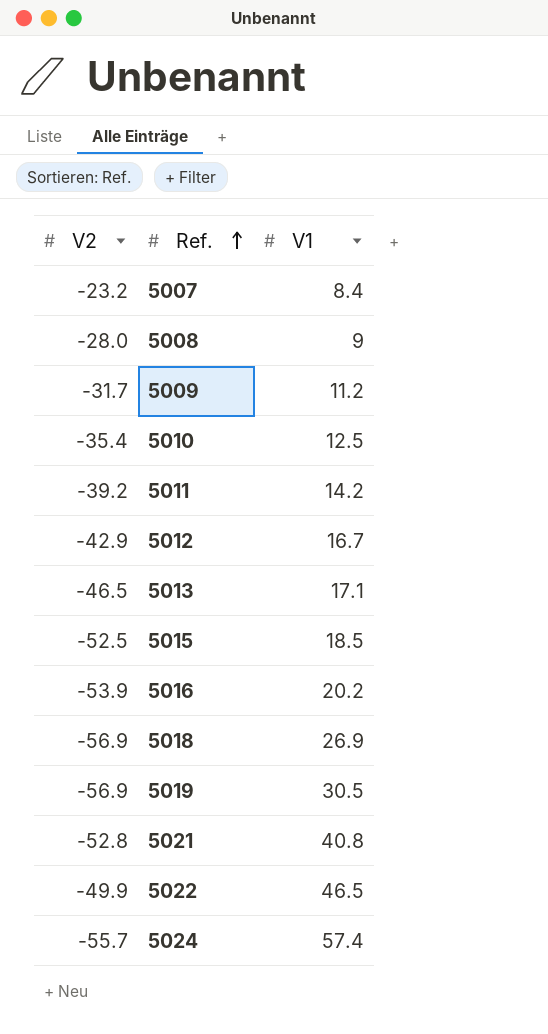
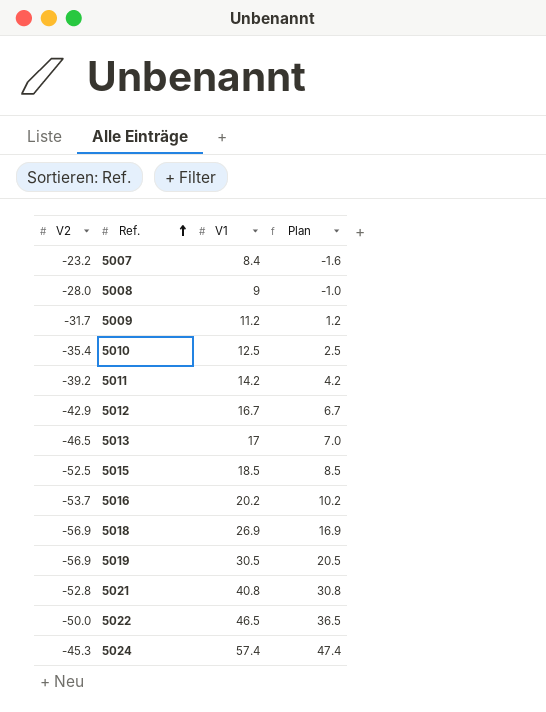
column Plan | formula: none -> [V1] - 10
5013 | V1: 17.1 -> 17
5016 | V2: -53.9 -> -53.7
5022 | V2: -49.9 -> -50.0
5024 | V2: -55.7 -> -45.3

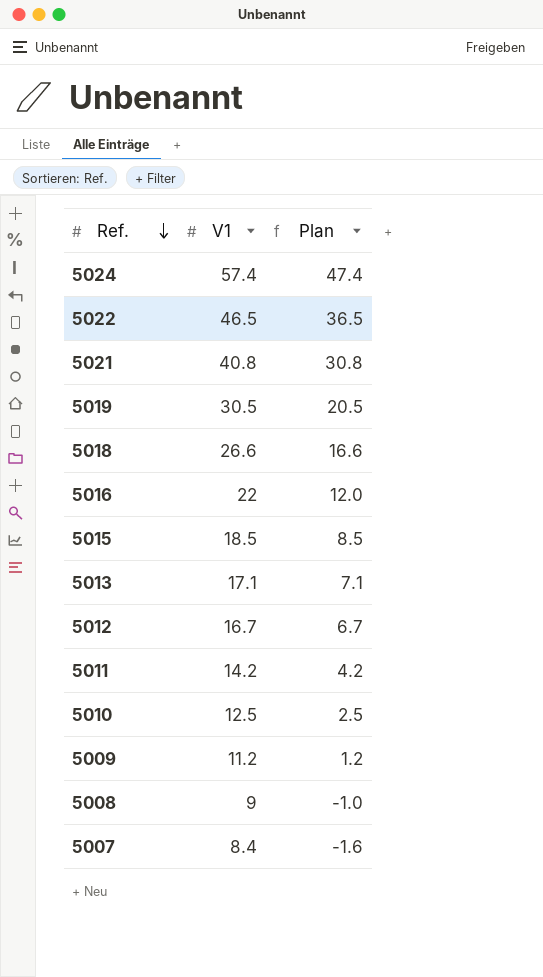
row order: Ref. ascending -> Ref. descending
column V2 | position: 1 -> none
5018 | V1: 26.9 -> 26.6
5018 | Plan: 16.9 -> 16.6
5016 | V1: 20.2 -> 22
5016 | Plan: 10.2 -> 12.0
5013 | V1: 17 -> 17.1
5013 | Plan: 7.0 -> 7.1

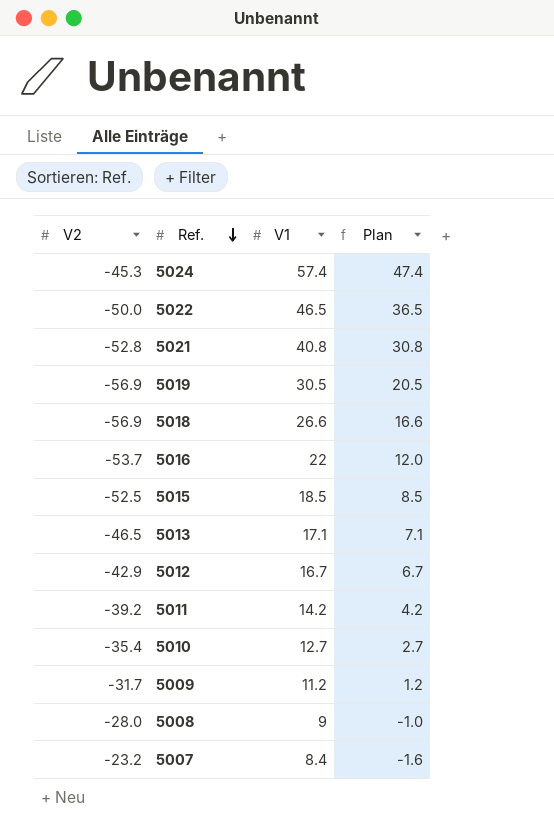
column V2 | position: none -> 1
5010 | V1: 12.5 -> 12.7
5010 | Plan: 2.5 -> 2.7

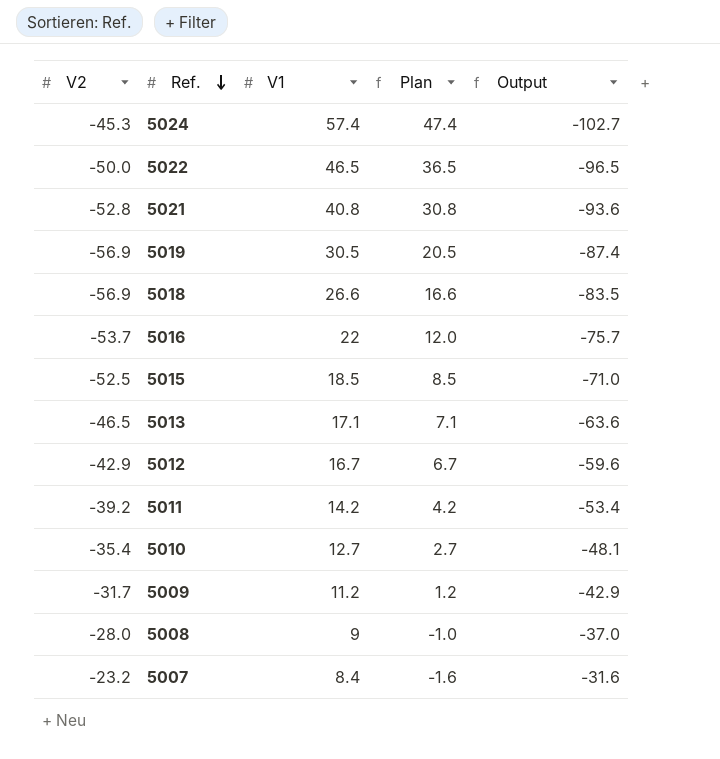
column Output | formula: none -> [V2] - [V1]

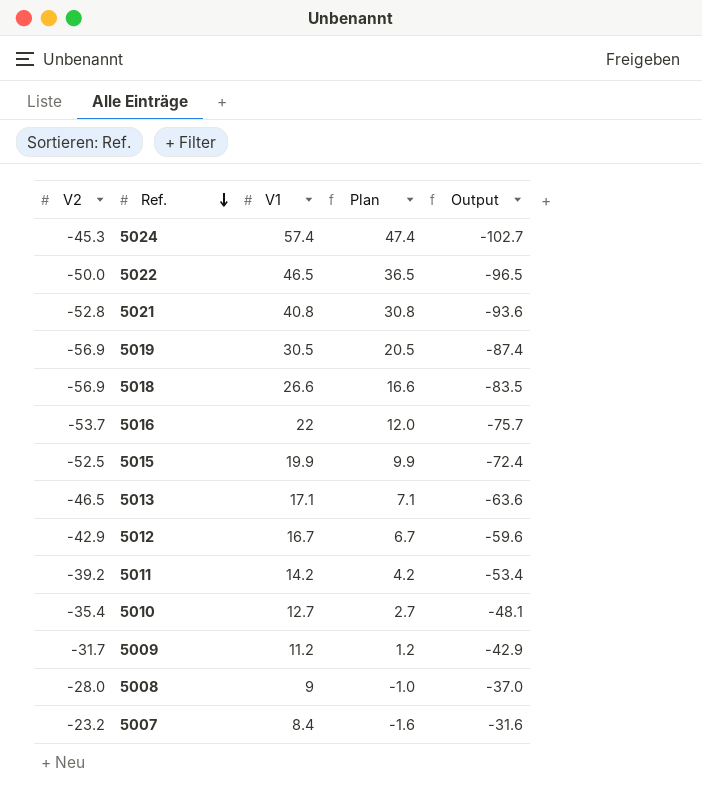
5015 | V1: 18.5 -> 19.9
5015 | Plan: 8.5 -> 9.9
5015 | Output: -71.0 -> -72.4

